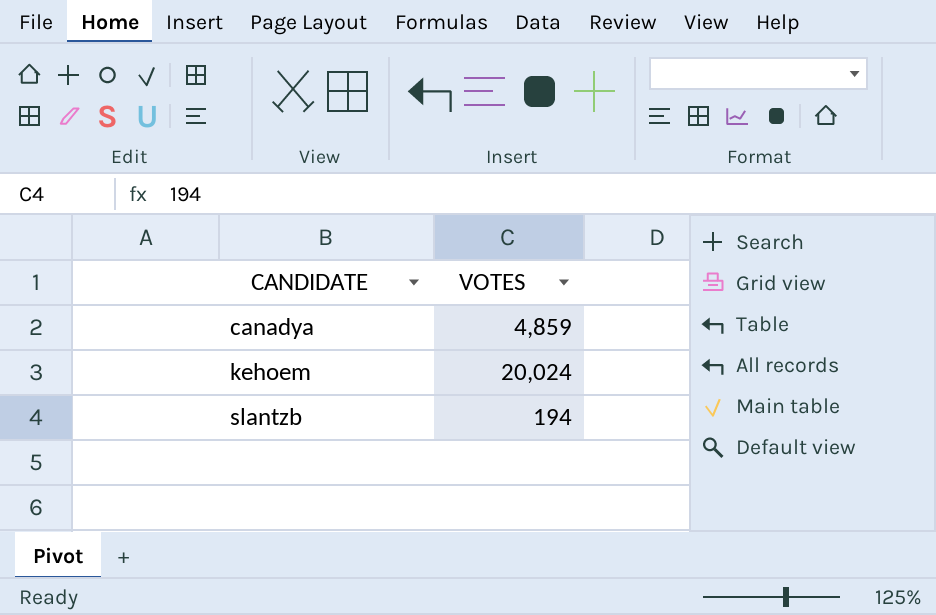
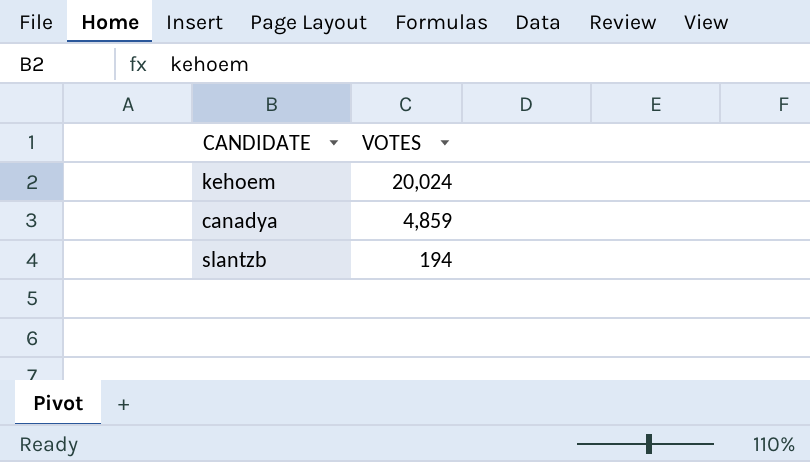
row order: CANDIDATE ascending -> VOTES descending

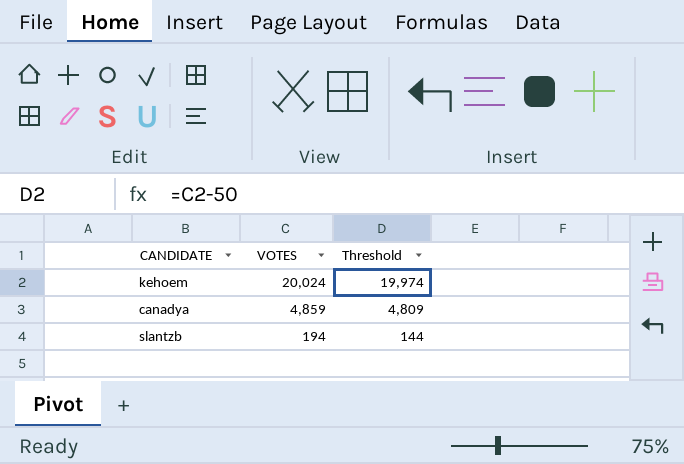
column Threshold | formula: none -> [VOTES] - 50

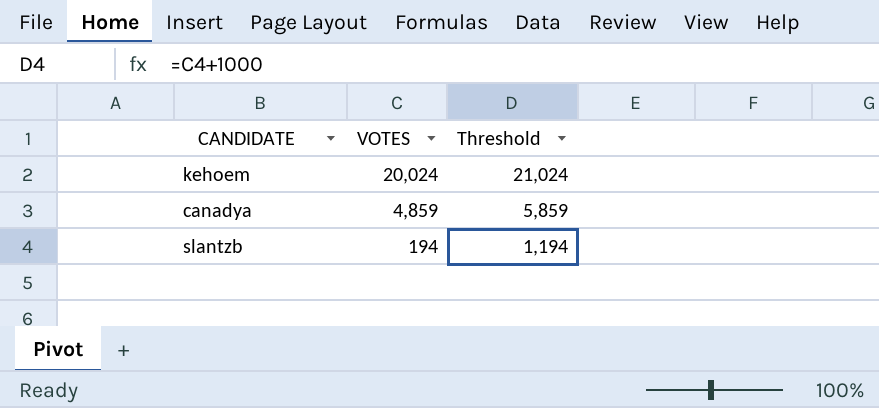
column Threshold | formula: [VOTES] - 50 -> [VOTES] + 1000

